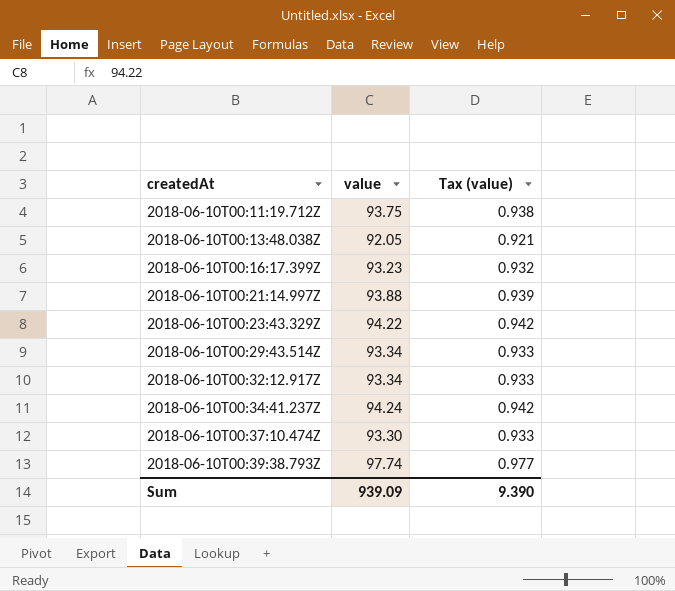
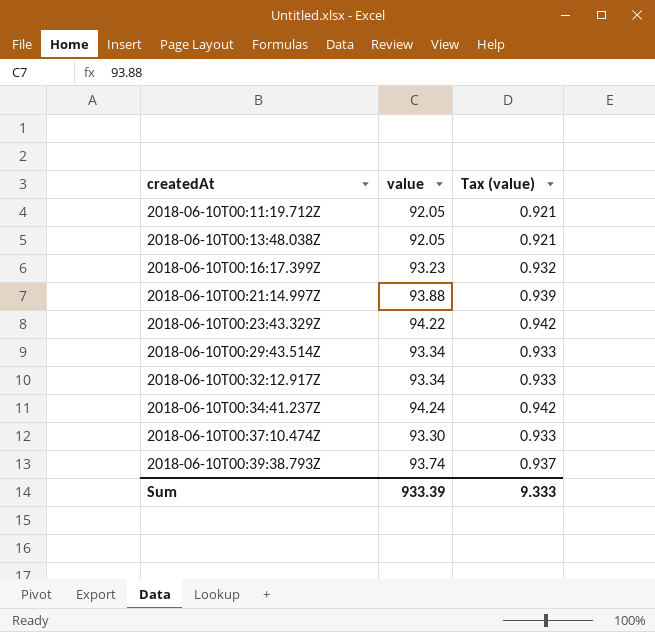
2018-06-10T00:11:19.712Z | value: 93.75 -> 92.05
2018-06-10T00:11:19.712Z | Tax (value): 0.938 -> 0.921
2018-06-10T00:39:38.793Z | value: 97.74 -> 93.74
2018-06-10T00:39:38.793Z | Tax (value): 0.977 -> 0.937
Sum | value: 939.09 -> 933.39
Sum | Tax (value): 9.390 -> 9.333

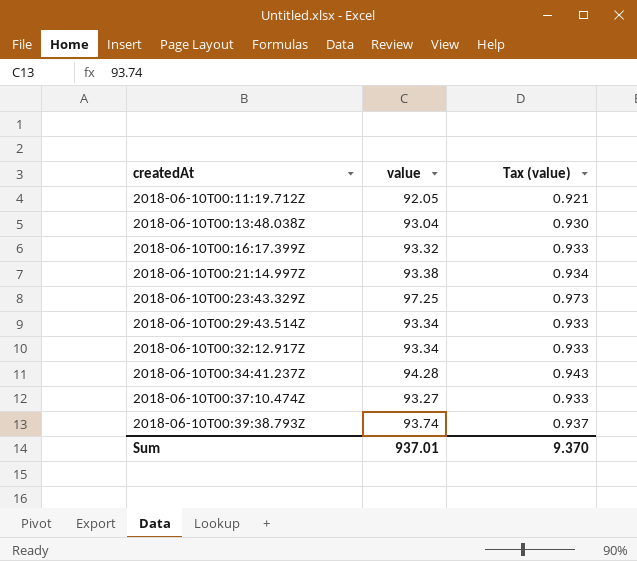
2018-06-10T00:13:48.038Z | value: 92.05 -> 93.04
2018-06-10T00:13:48.038Z | Tax (value): 0.921 -> 0.930
2018-06-10T00:16:17.399Z | value: 93.23 -> 93.32
2018-06-10T00:16:17.399Z | Tax (value): 0.932 -> 0.933
2018-06-10T00:21:14.997Z | value: 93.88 -> 93.38
2018-06-10T00:21:14.997Z | Tax (value): 0.939 -> 0.934
2018-06-10T00:23:43.329Z | value: 94.22 -> 97.25
2018-06-10T00:23:43.329Z | Tax (value): 0.942 -> 0.973
2018-06-10T00:34:41.237Z | value: 94.24 -> 94.28
2018-06-10T00:34:41.237Z | Tax (value): 0.942 -> 0.943
2018-06-10T00:37:10.474Z | value: 93.30 -> 93.27
Sum | value: 933.39 -> 937.01
Sum | Tax (value): 9.333 -> 9.370

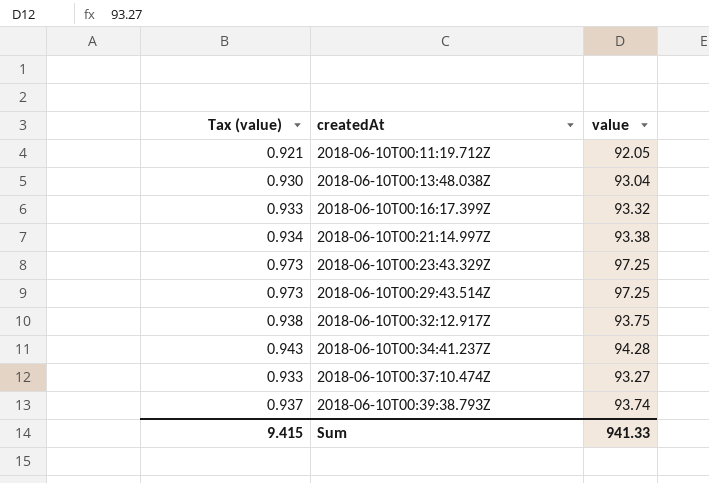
column Tax (value) | position: 3 -> 1
2018-06-10T00:29:43.514Z | Tax (value): 0.933 -> 0.973
2018-06-10T00:29:43.514Z | value: 93.34 -> 97.25
2018-06-10T00:32:12.917Z | Tax (value): 0.933 -> 0.938
2018-06-10T00:32:12.917Z | value: 93.34 -> 93.75
Sum | Tax (value): 9.370 -> 9.415
Sum | value: 937.01 -> 941.33

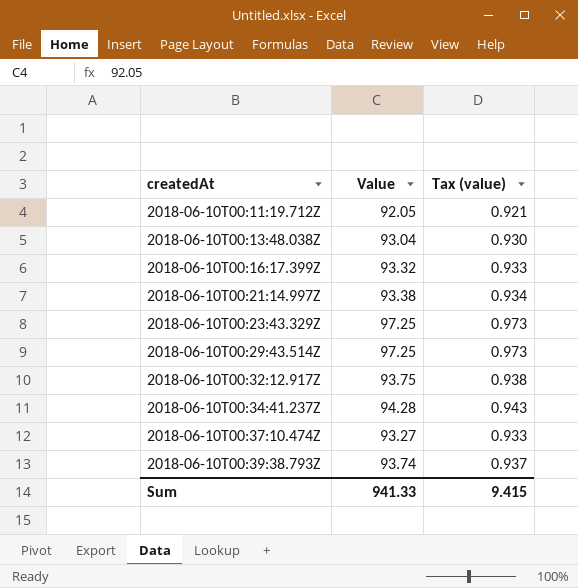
column name: value -> Value
column Tax (value) | position: 1 -> 3

